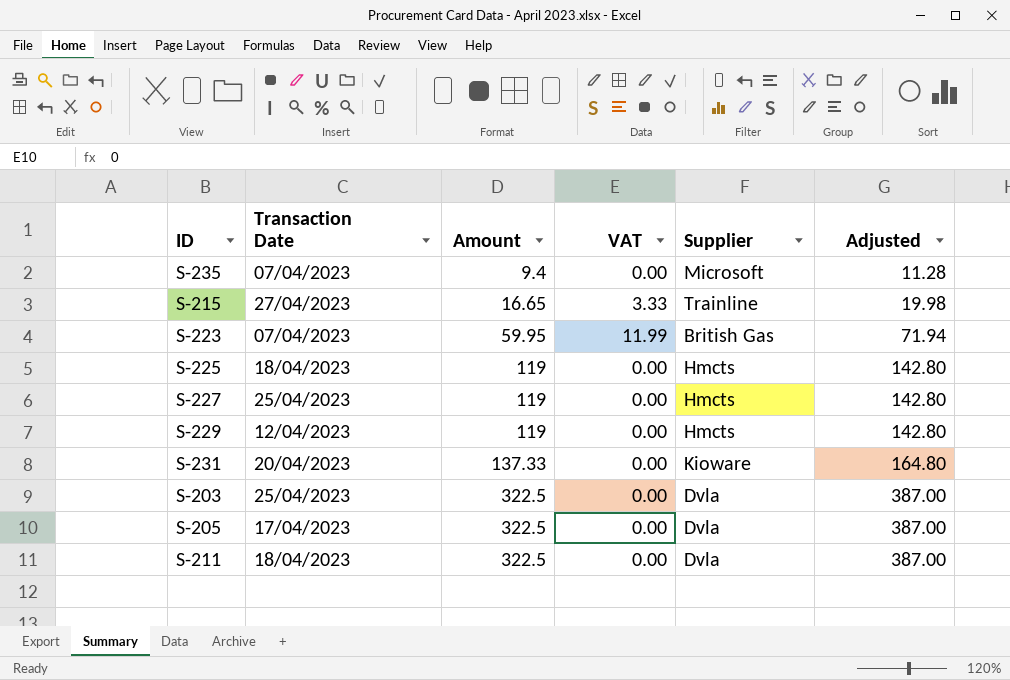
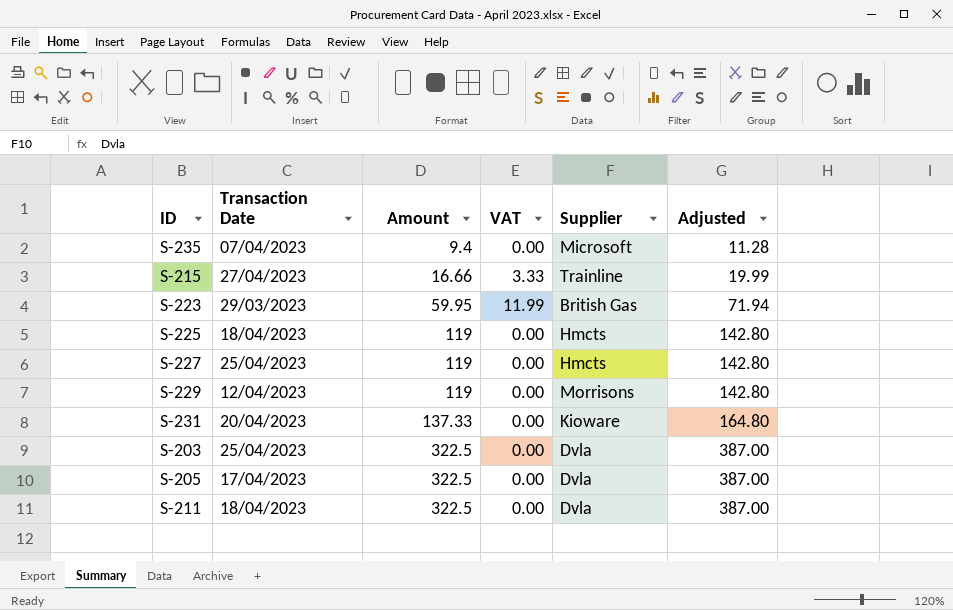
S-215 | Amount: 16.65 -> 16.66
S-215 | Adjusted: 19.98 -> 19.99
S-223 | Transaction Date: 07/04/2023 -> 29/03/2023
S-229 | Supplier: Hmcts -> Morrisons

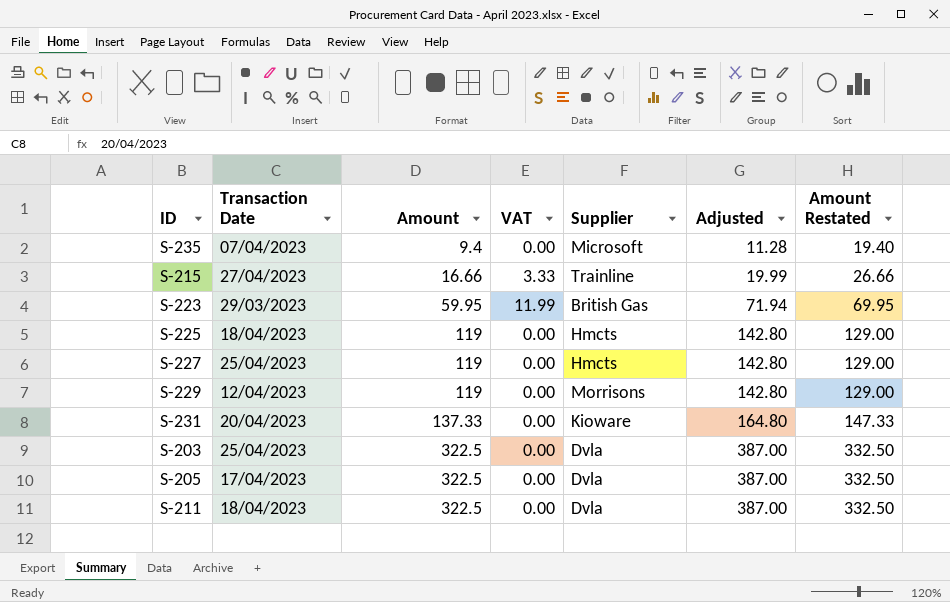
column Amount Restated | formula: none -> [Amount] + 10

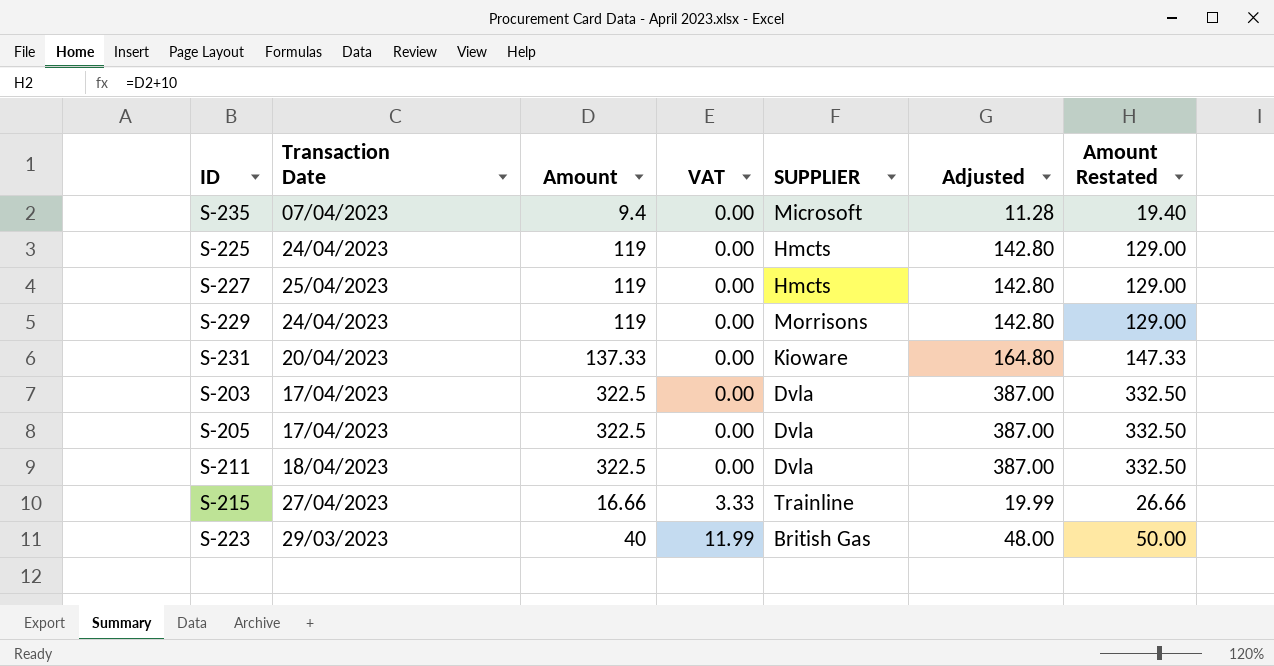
row order: Amount ascending -> VAT ascending
column name: Supplier -> SUPPLIER
S-225 | Transaction Date: 18/04/2023 -> 24/04/2023
S-229 | Transaction Date: 12/04/2023 -> 24/04/2023
S-203 | Transaction Date: 25/04/2023 -> 17/04/2023
S-223 | Amount: 59.95 -> 40
S-223 | Adjusted: 71.94 -> 48.00
S-223 | Amount Restated: 69.95 -> 50.00

